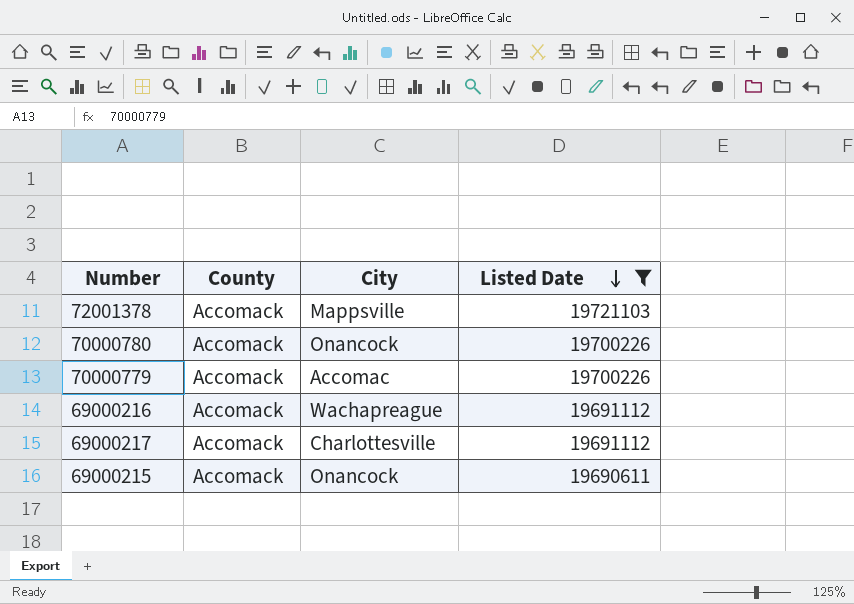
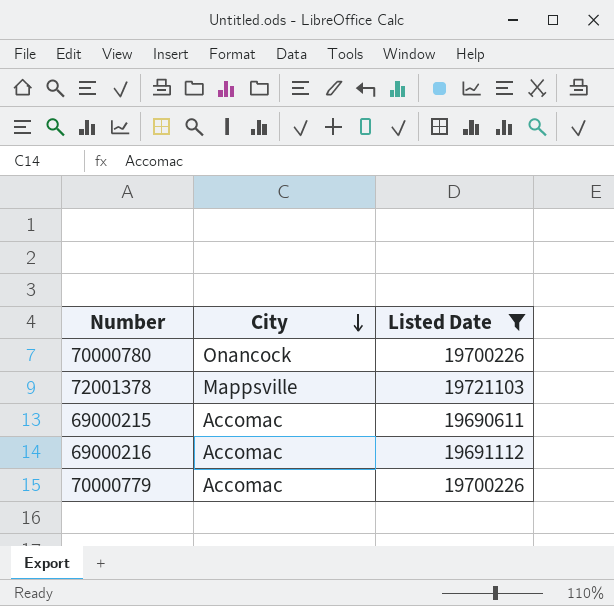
row order: Listed Date descending -> City descending
column County | position: 2 -> none
row 69000217: Accomack | Charlottesville | 19691112 -> none
69000215 | City: Onancock -> Accomac
69000216 | City: Wachapreague -> Accomac

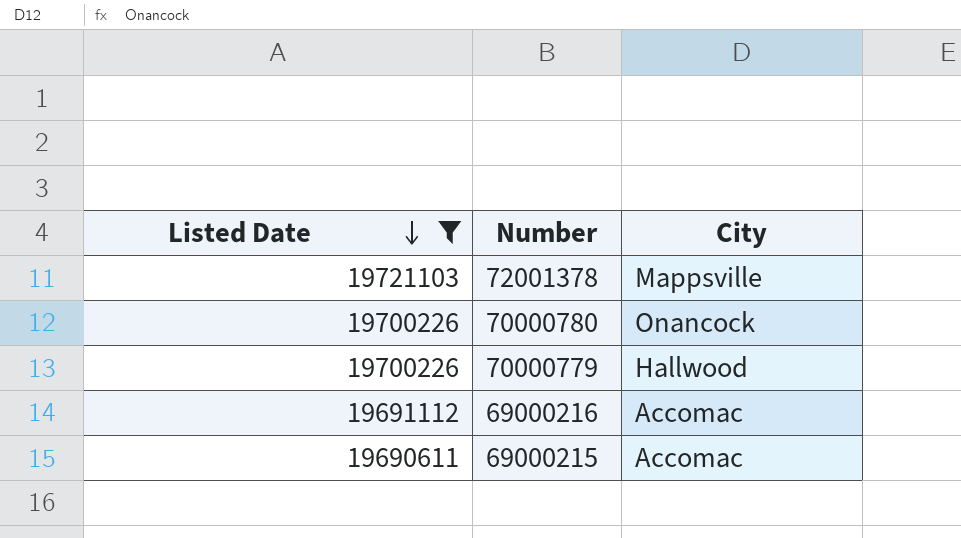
row order: City descending -> Listed Date descending
column Listed Date | position: 3 -> 1
70000779 | City: Accomac -> Hallwood

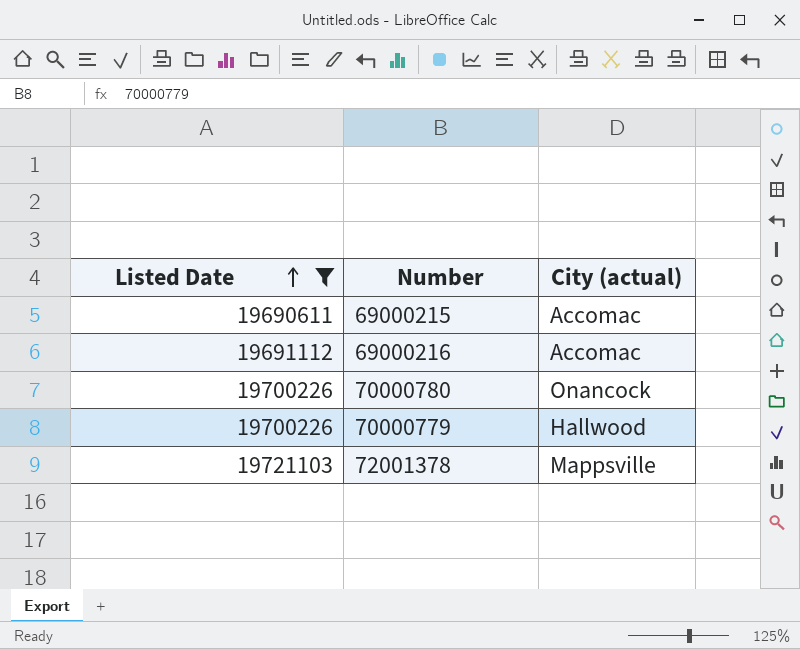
row order: Listed Date descending -> Listed Date ascending
column name: City -> City (actual)

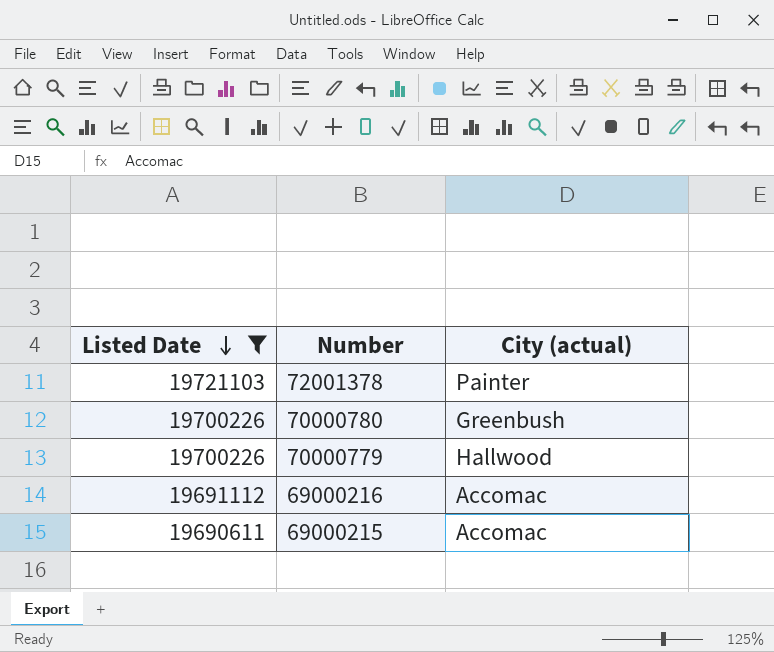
row order: Listed Date ascending -> Listed Date descending
72001378 | City (actual): Mappsville -> Painter
70000780 | City (actual): Onancock -> Greenbush

